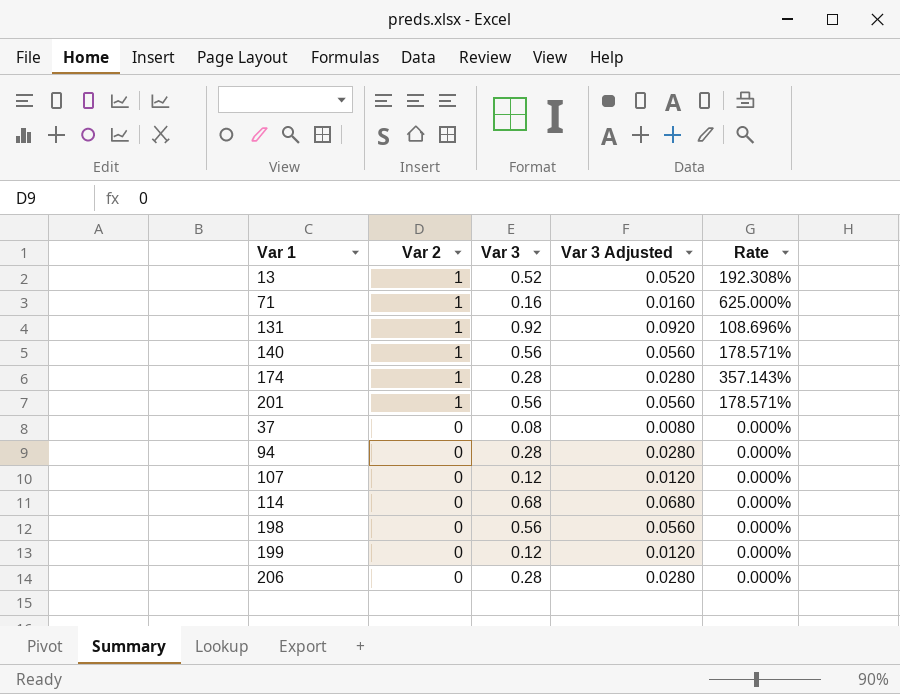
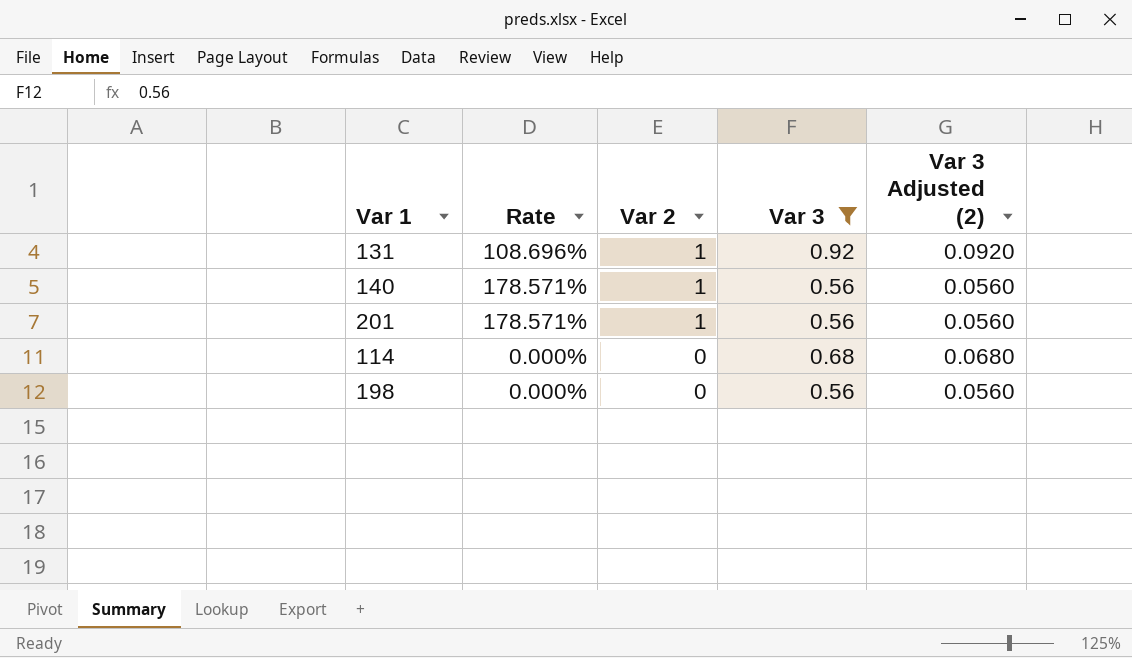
filter: none -> Var 3 >= 0.56
column Rate | position: 5 -> 2
column name: Var 3 Adjusted -> Var 3 Adjusted (2)

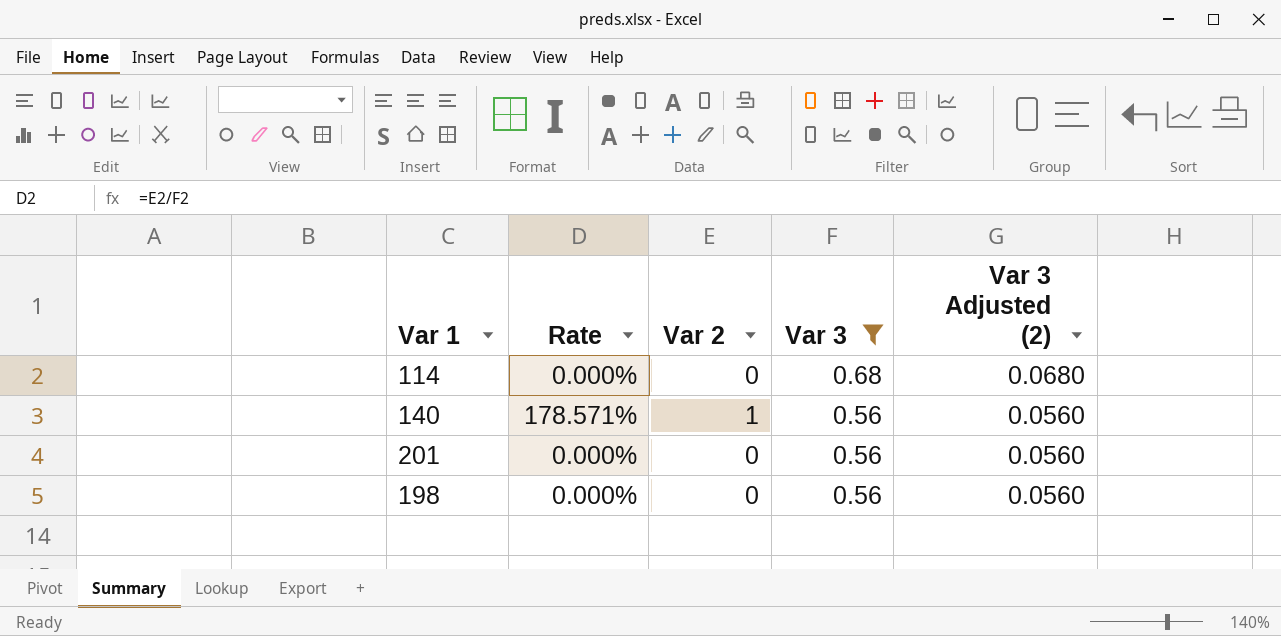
row order: Var 2 descending -> Var 3 descending
row 131: 108.696% | 1 | 0.92 | 0.0920 -> none
201 | Rate: 178.571% -> 0.000%
201 | Var 2: 1 -> 0

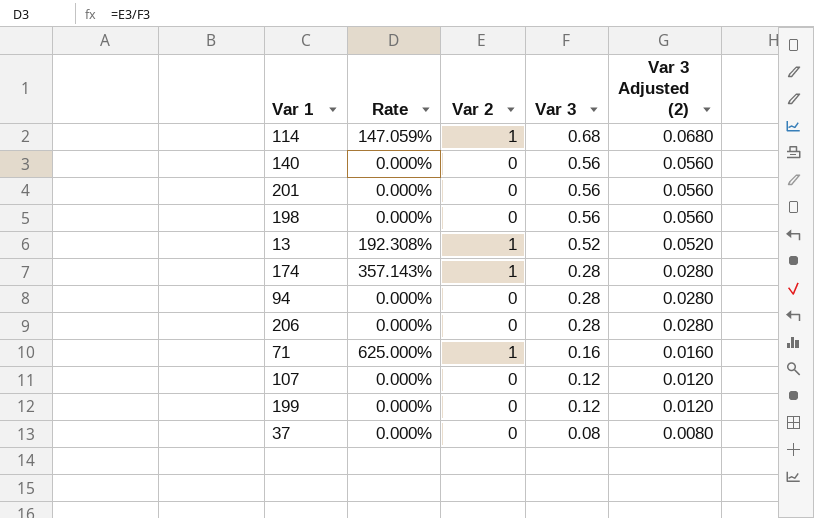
filter: Var 3 >= 0.56 -> none
114 | Rate: 0.000% -> 147.059%
114 | Var 2: 0 -> 1
140 | Rate: 178.571% -> 0.000%
140 | Var 2: 1 -> 0

